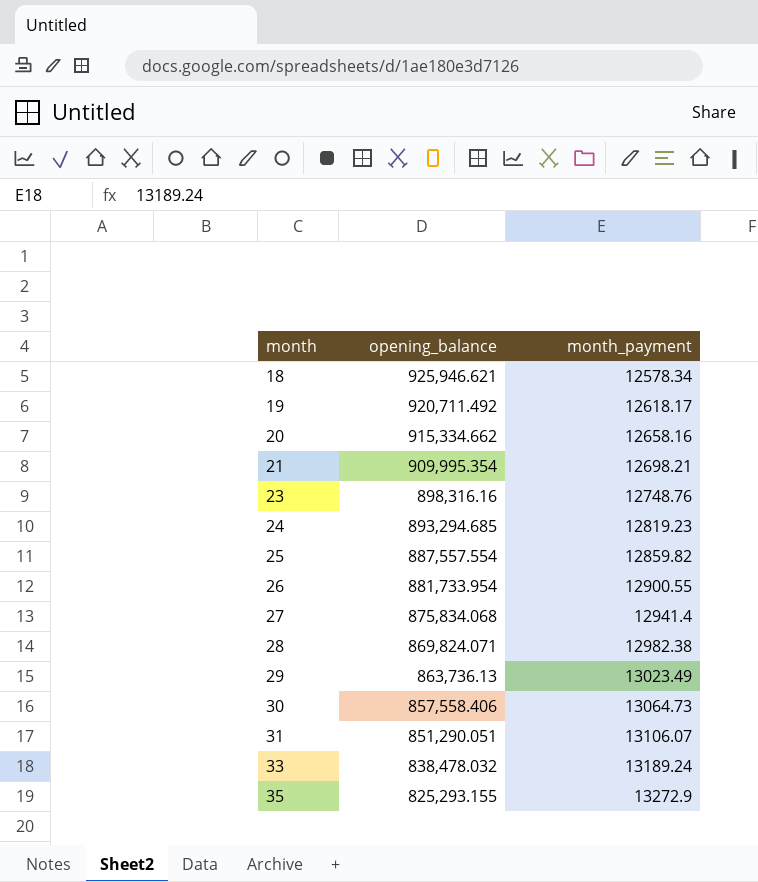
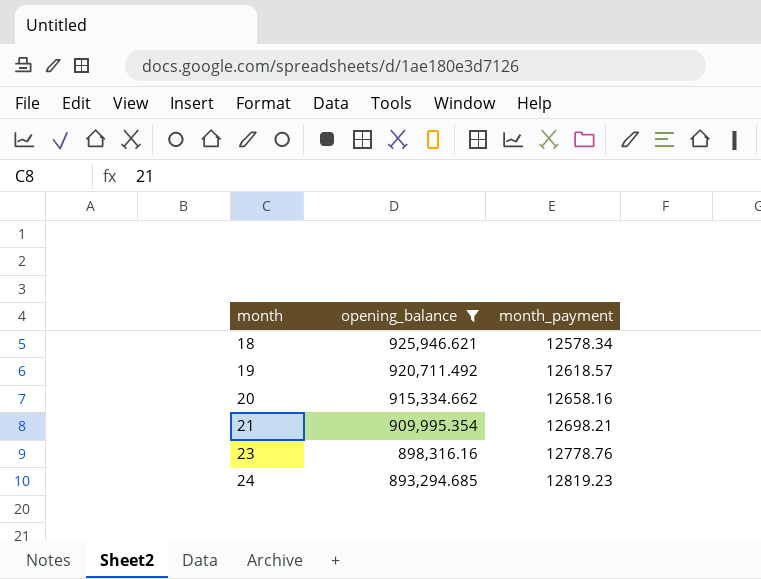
filter: none -> opening_balance >= 893,294.685
19 | month_payment: 12618.17 -> 12618.57
23 | month_payment: 12748.76 -> 12778.76

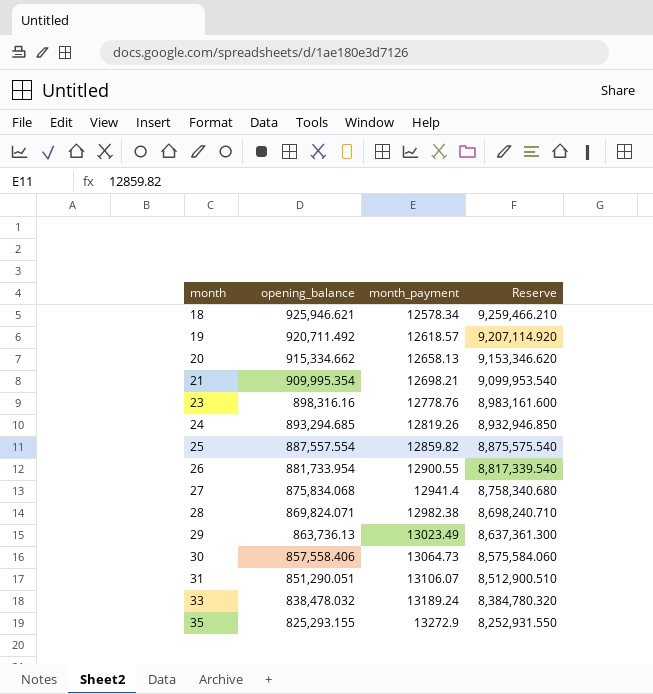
filter: opening_balance >= 893,294.685 -> none
column Reserve | formula: none -> [opening_balance] * 10
20 | month_payment: 12658.16 -> 12658.13
24 | month_payment: 12819.23 -> 12819.26

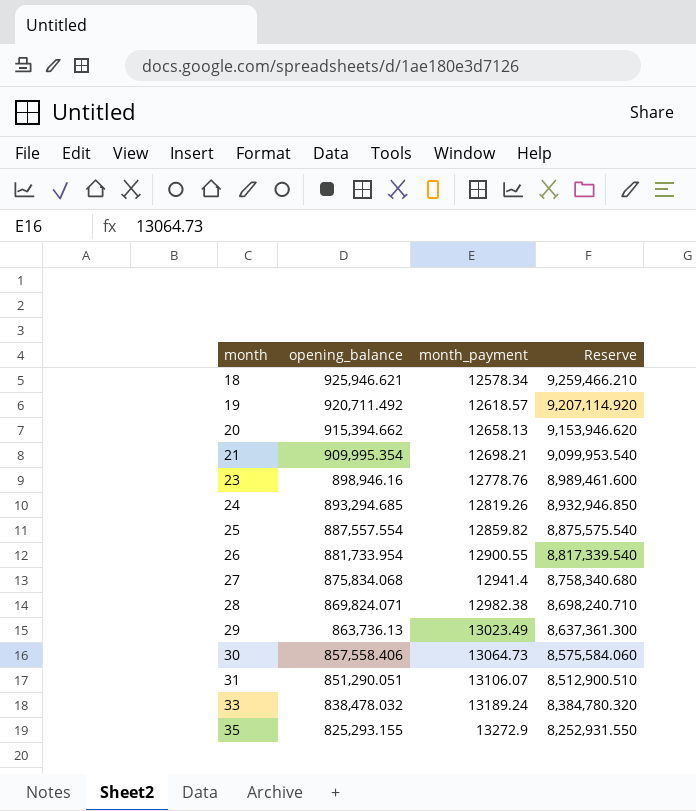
20 | opening_balance: 915,334.662 -> 915,394.662
20 | Reserve: 9,153,346.620 -> 9,153,946.620
23 | opening_balance: 898,316.16 -> 898,946.16
23 | Reserve: 8,983,161.600 -> 8,989,461.600

